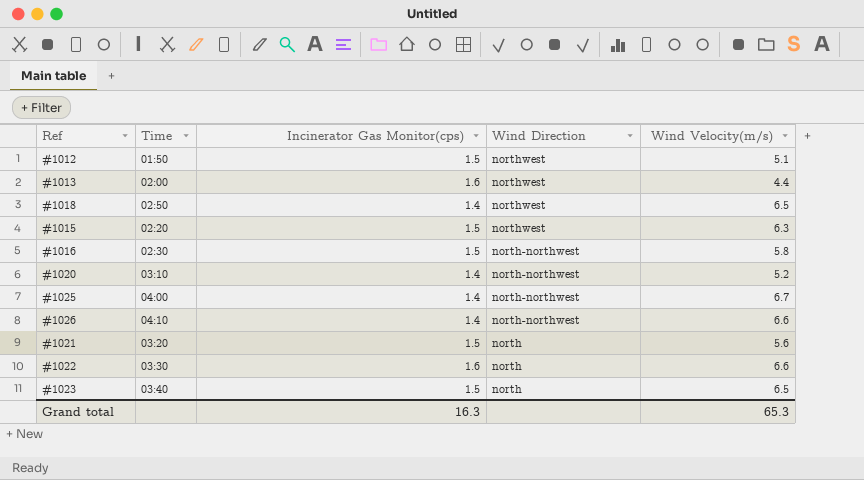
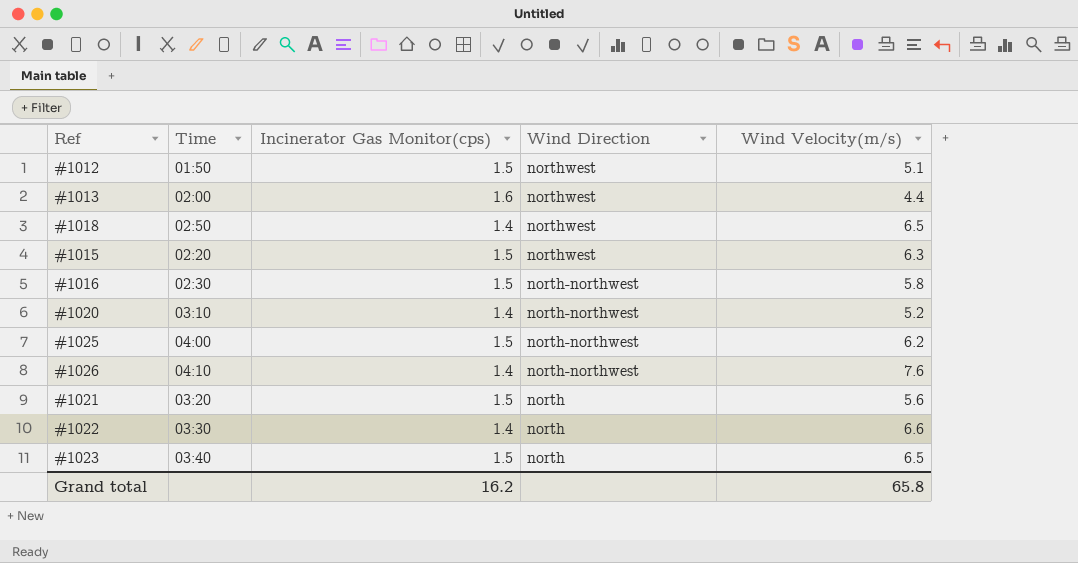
#1025 | Incinerator Gas Monitor(cps): 1.4 -> 1.5
#1025 | Wind Velocity(m/s): 6.7 -> 6.2
#1026 | Wind Velocity(m/s): 6.6 -> 7.6
#1022 | Incinerator Gas Monitor(cps): 1.6 -> 1.4
Grand total | Incinerator Gas Monitor(cps): 16.3 -> 16.2
Grand total | Wind Velocity(m/s): 65.3 -> 65.8

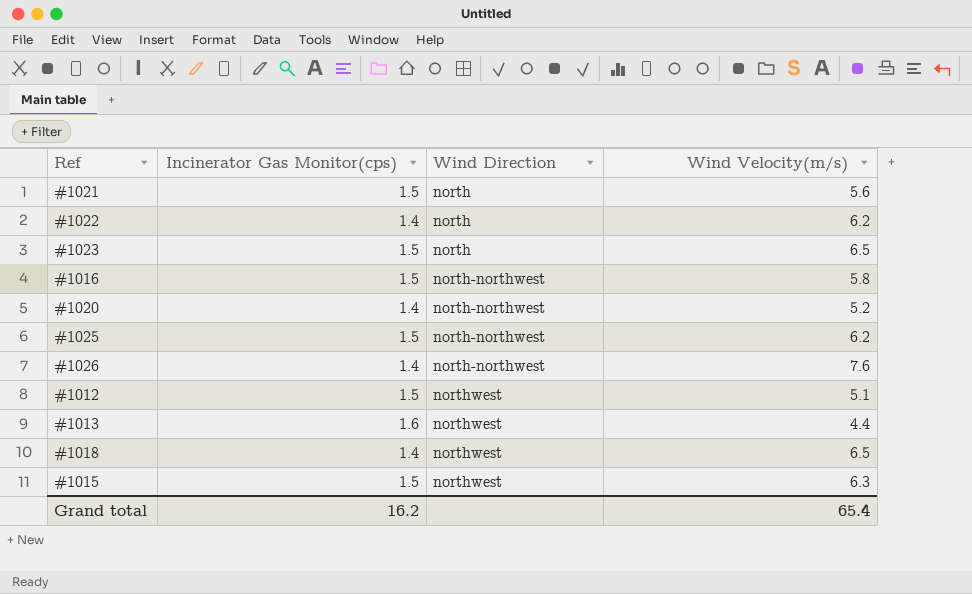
row order: Wind Direction descending -> Wind Direction ascending
column Time | position: 2 -> none
#1022 | Wind Velocity(m/s): 6.6 -> 6.2
Grand total | Wind Velocity(m/s): 65.8 -> 65.4

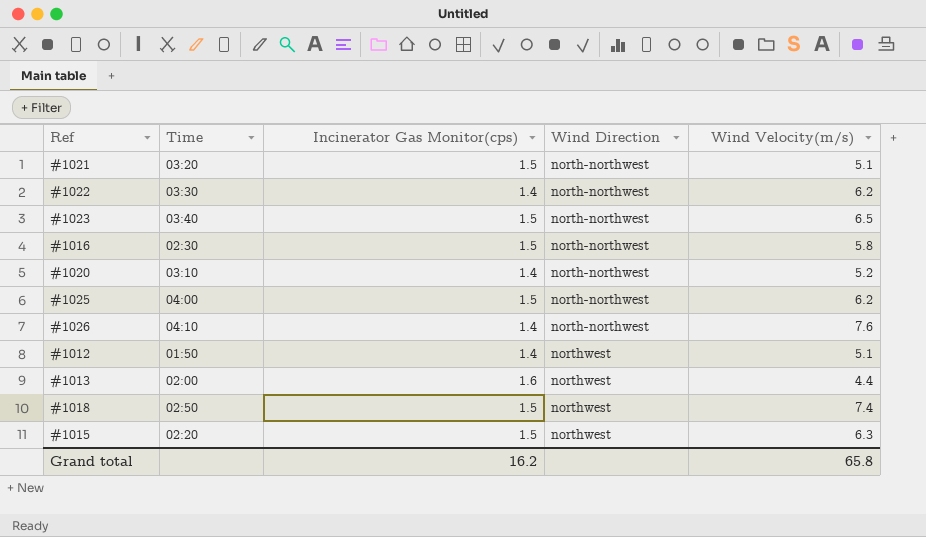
column Time | position: none -> 2
#1021 | Wind Direction: north -> north-northwest
#1021 | Wind Velocity(m/s): 5.6 -> 5.1
#1022 | Wind Direction: north -> north-northwest
#1023 | Wind Direction: north -> north-northwest
#1012 | Incinerator Gas Monitor(cps): 1.5 -> 1.4
#1018 | Incinerator Gas Monitor(cps): 1.4 -> 1.5
#1018 | Wind Velocity(m/s): 6.5 -> 7.4
Grand total | Wind Velocity(m/s): 65.4 -> 65.8

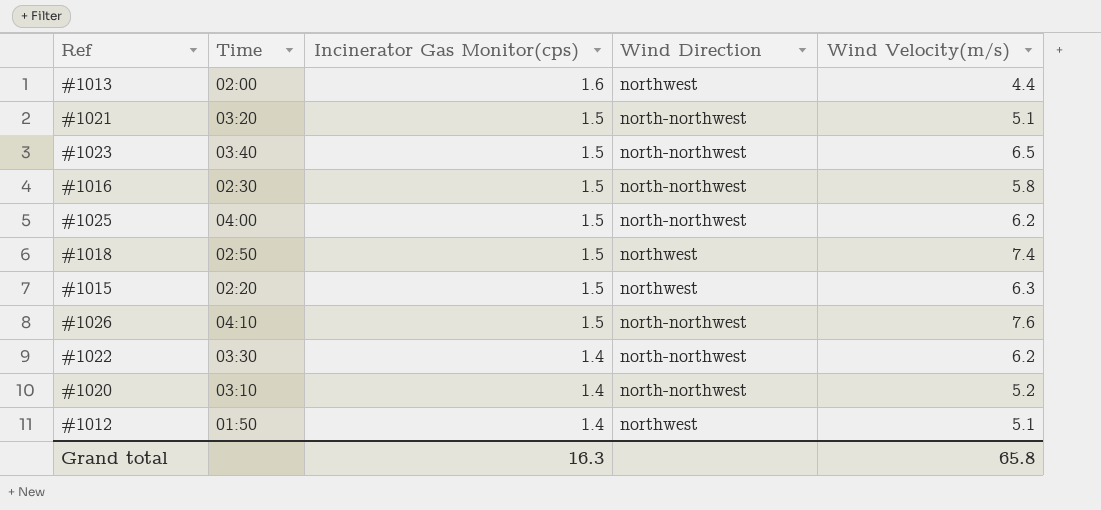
row order: Wind Direction ascending -> Incinerator Gas Monitor(cps) descending
#1026 | Incinerator Gas Monitor(cps): 1.4 -> 1.5
Grand total | Incinerator Gas Monitor(cps): 16.2 -> 16.3

